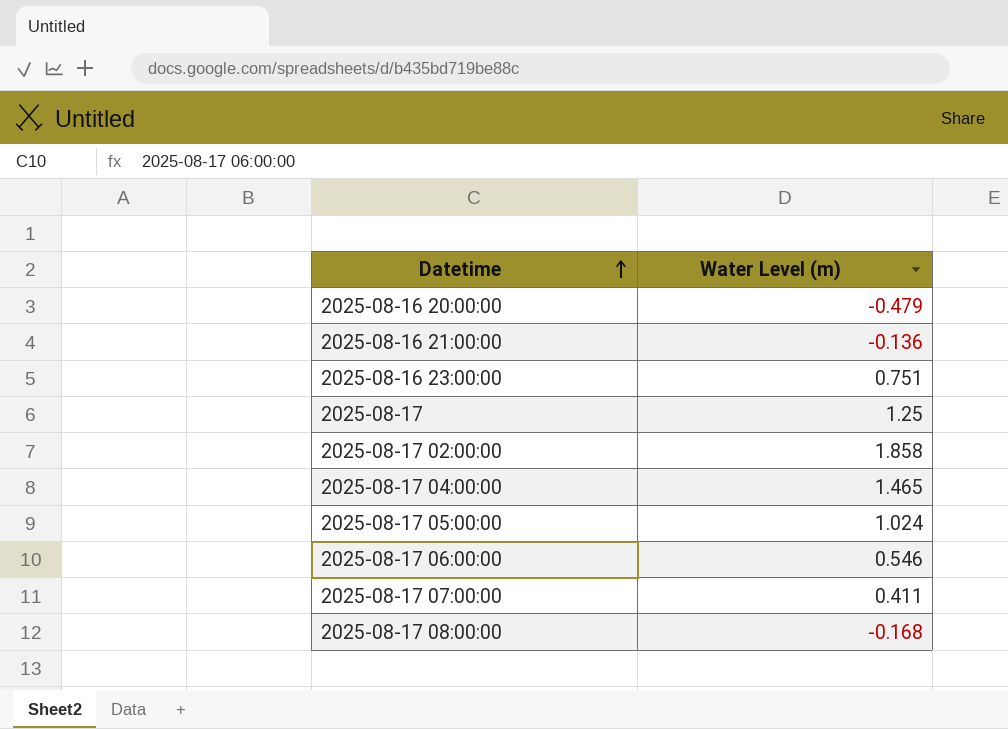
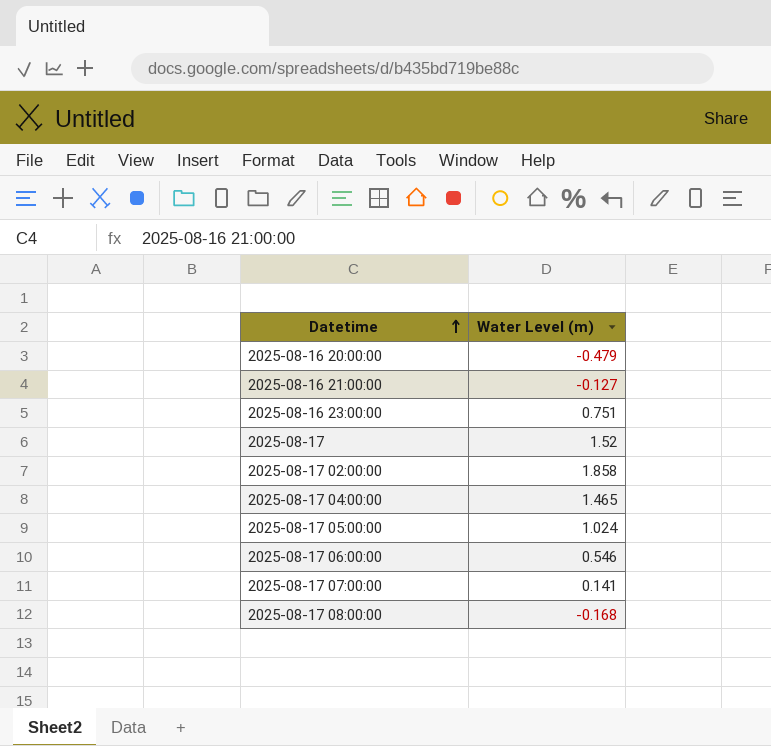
2025-08-16 21:00:00 | Water Level (m): -0.136 -> -0.127
2025-08-17 | Water Level (m): 1.25 -> 1.52
2025-08-17 07:00:00 | Water Level (m): 0.411 -> 0.141

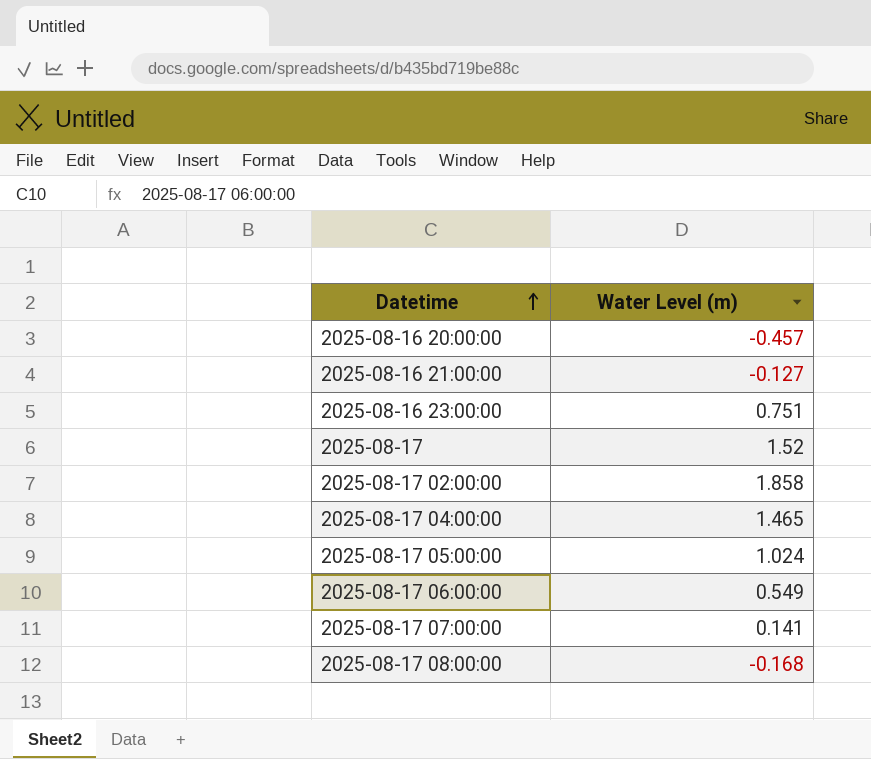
2025-08-16 20:00:00 | Water Level (m): -0.479 -> -0.457
2025-08-17 06:00:00 | Water Level (m): 0.546 -> 0.549

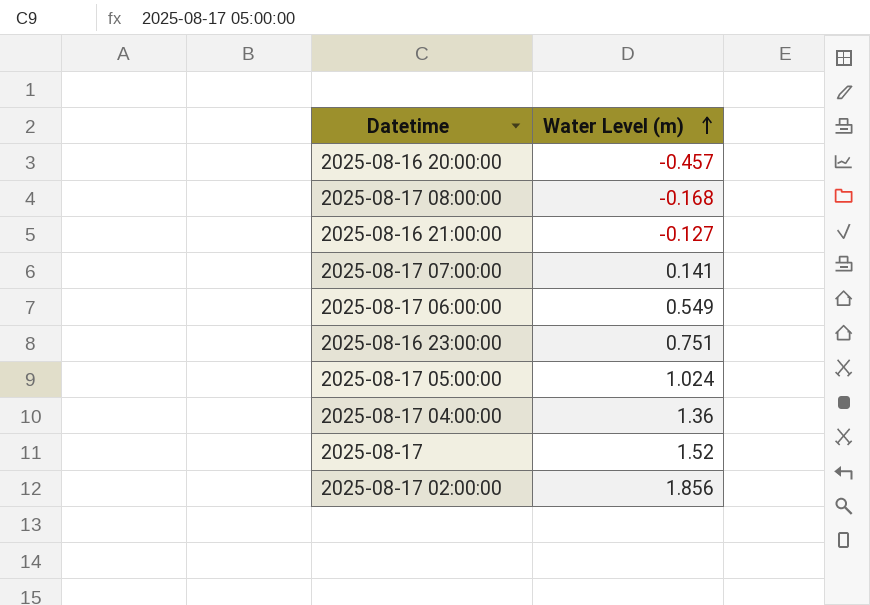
row order: Datetime ascending -> Water Level (m) ascending
2025-08-17 04:00:00 | Water Level (m): 1.465 -> 1.36
2025-08-17 02:00:00 | Water Level (m): 1.858 -> 1.856

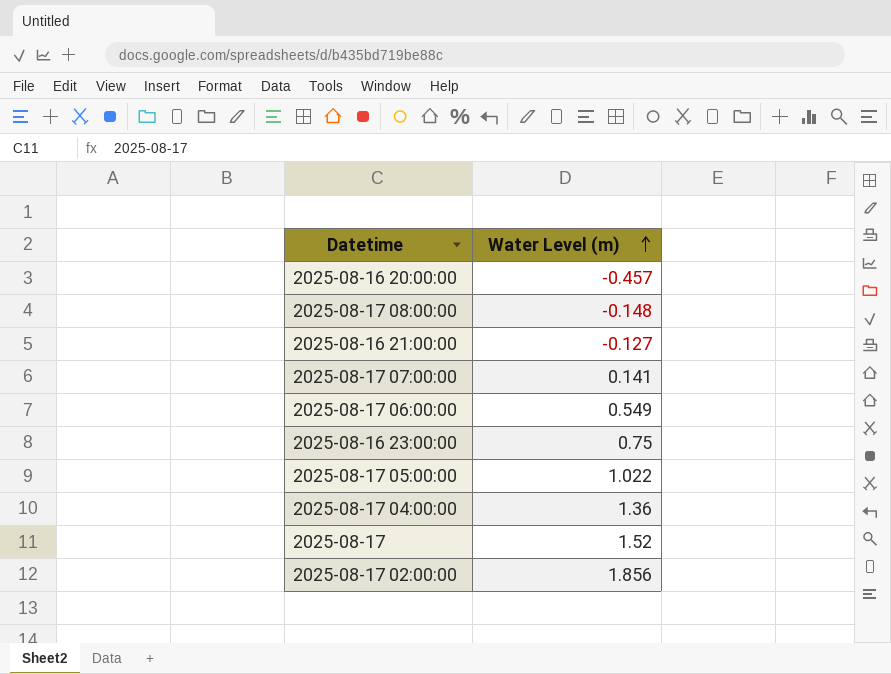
2025-08-17 08:00:00 | Water Level (m): -0.168 -> -0.148
2025-08-16 23:00:00 | Water Level (m): 0.751 -> 0.75
2025-08-17 05:00:00 | Water Level (m): 1.024 -> 1.022

